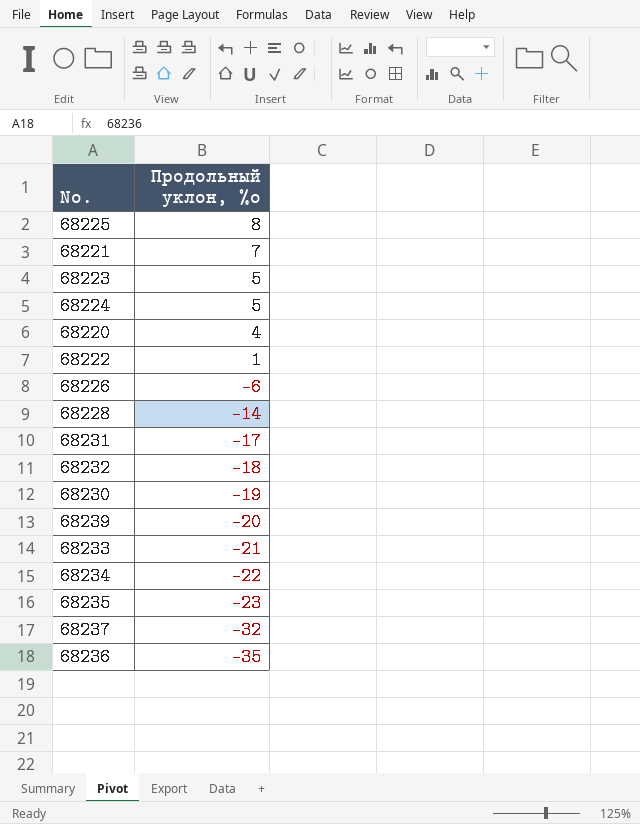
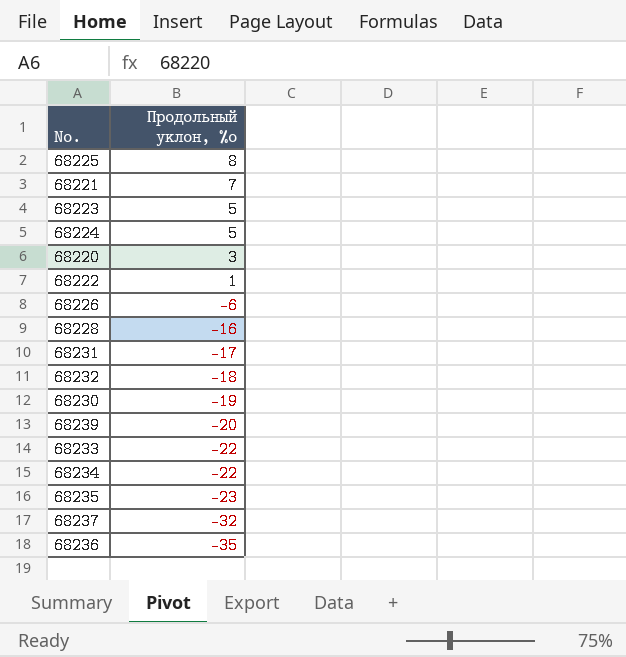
68220 | Продольный уклон, %о: 4 -> 3
68228 | Продольный уклон, %о: -14 -> -16
68233 | Продольный уклон, %о: -21 -> -22

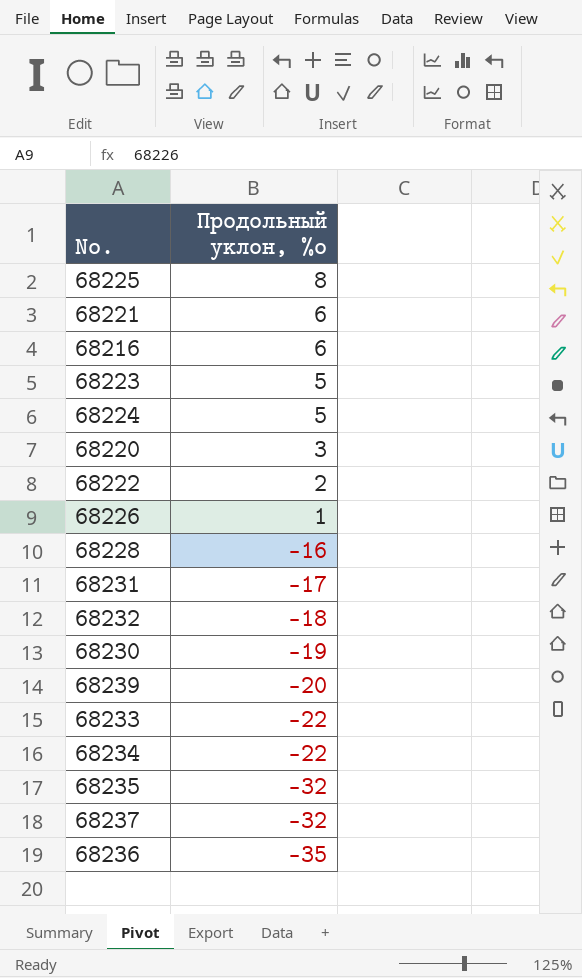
68221 | Продольный уклон, %о: 7 -> 6
row 68216: none -> 6
68222 | Продольный уклон, %о: 1 -> 2
68226 | Продольный уклон, %о: -6 -> 1
68235 | Продольный уклон, %о: -23 -> -32

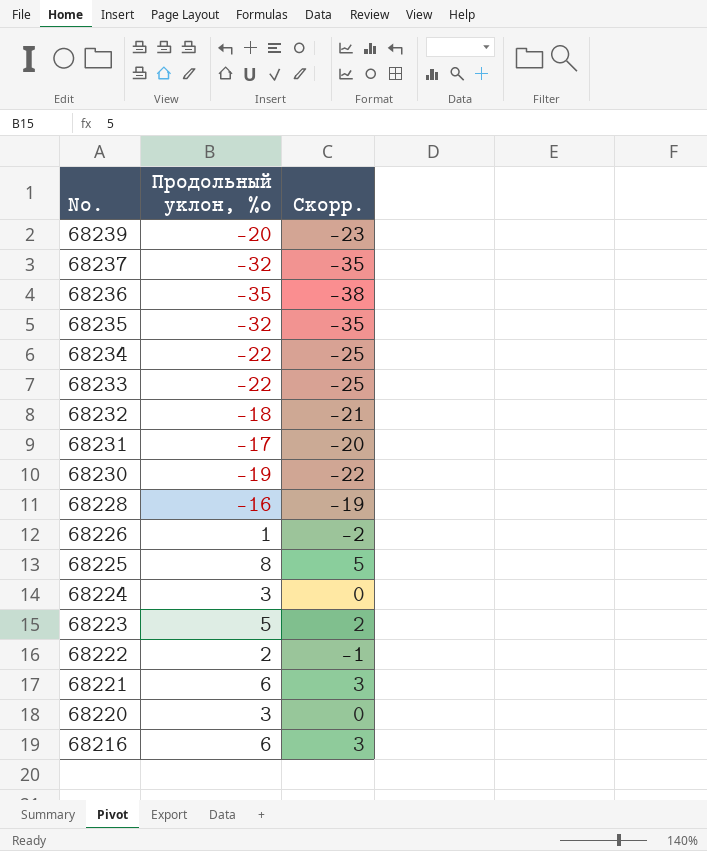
row order: Продольный уклон, %о descending -> No. descending
column Скорр. | formula: none -> [Продольный уклон, %о] - 3
68224 | Продольный уклон, %о: 5 -> 3

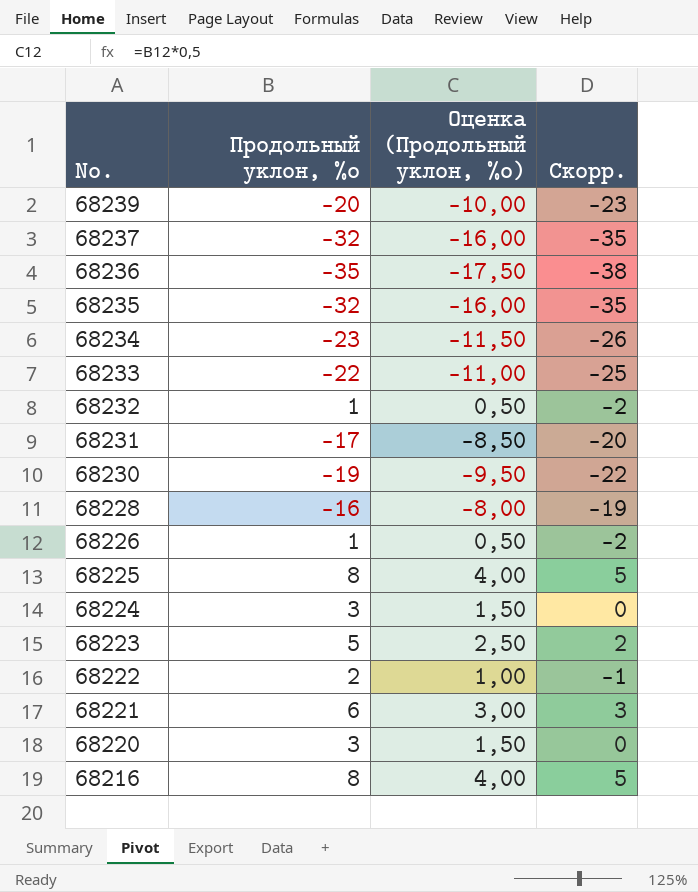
column Оценка (Продольный уклон, %о) | formula: none -> [Продольный уклон, %о] * 0,5
68234 | Продольный уклон, %о: -22 -> -23
68234 | Скорр.: -25 -> -26
68232 | Продольный уклон, %о: -18 -> 1
68232 | Скорр.: -21 -> -2
68216 | Продольный уклон, %о: 6 -> 8
68216 | Скорр.: 3 -> 5

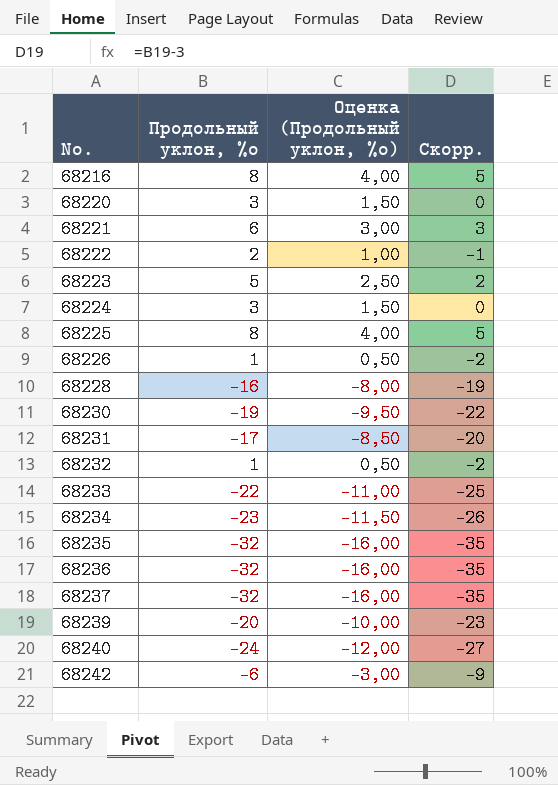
row order: No. descending -> No. ascending
68236 | Продольный уклон, %о: -35 -> -32
68236 | Оценка (Продольный уклон, %о): -17,50 -> -16,00
68236 | Скорр.: -38 -> -35
row 68240: none -> -24 | -12,00 | -27
row 68242: none -> -6 | -3,00 | -9

